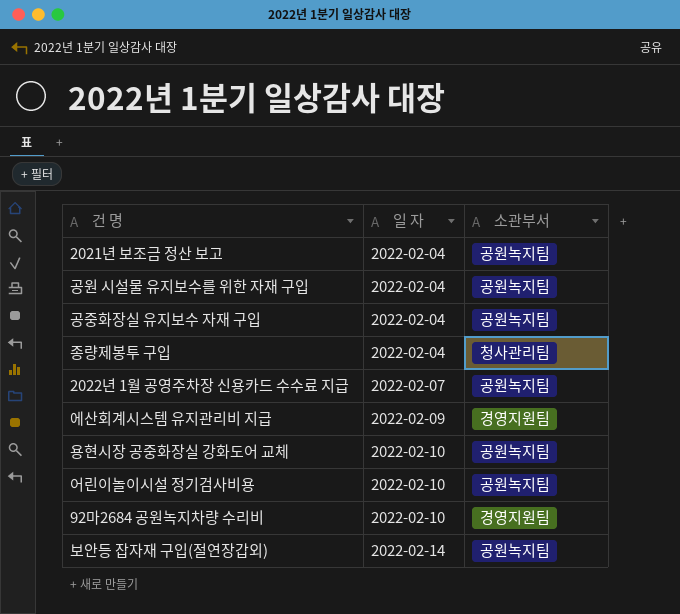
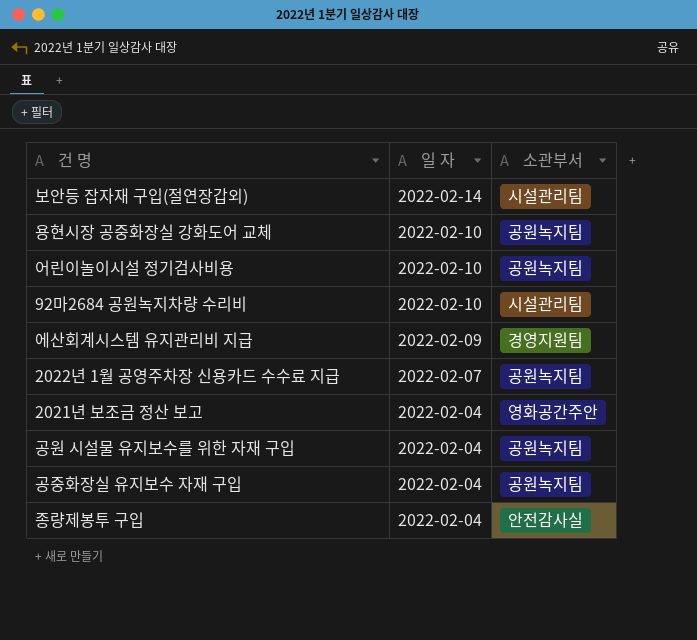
row order: 일 자 ascending -> 일 자 descending
보안등 잡자재 구입(절연장갑외) | 소관부서: 공원녹지팀 -> 시설관리팀
92마2684 공원녹지차량 수리비 | 소관부서: 경영지원팀 -> 시설관리팀
2021년 보조금 정산 보고 | 소관부서: 공원녹지팀 -> 영화공간주안
종량제봉투 구입 | 소관부서: 청사관리팀 -> 안전감사실

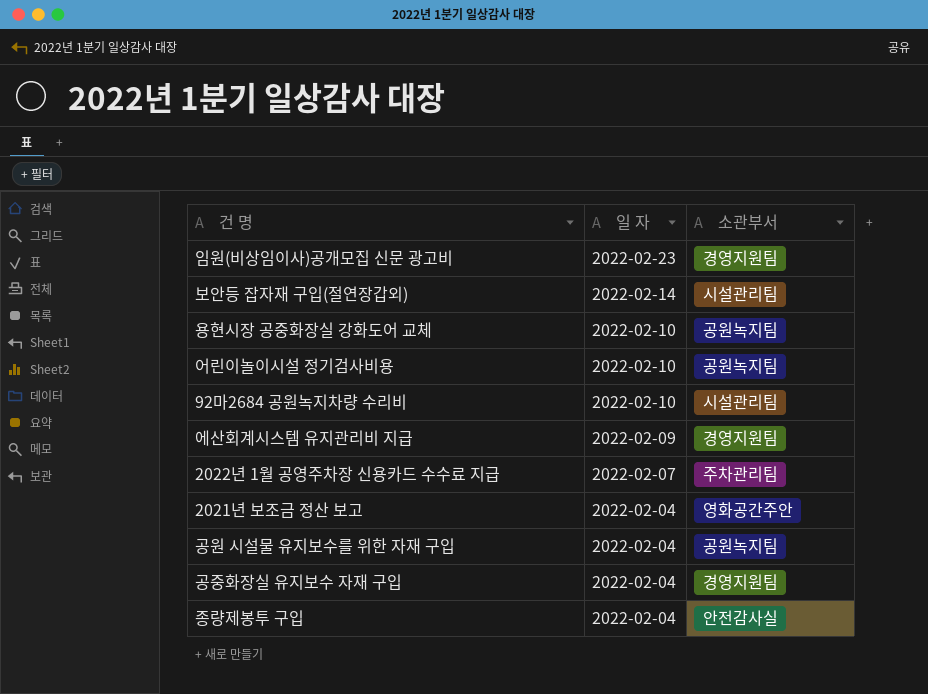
row 임원(비상임이사)공개모집 신문 광고비: none -> 2022-02-23 | 경영지원팀
2022년 1월 공영주차장 신용카드 수수료 지급 | 소관부서: 공원녹지팀 -> 주차관리팀
공중화장실 유지보수 자재 구입 | 소관부서: 공원녹지팀 -> 경영지원팀

